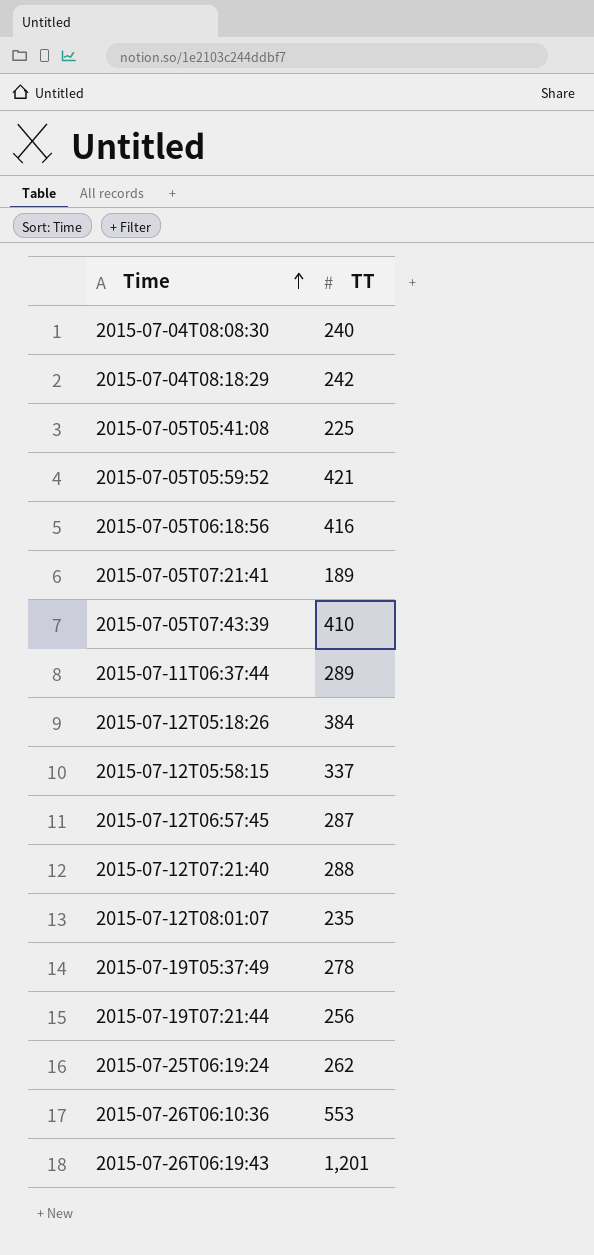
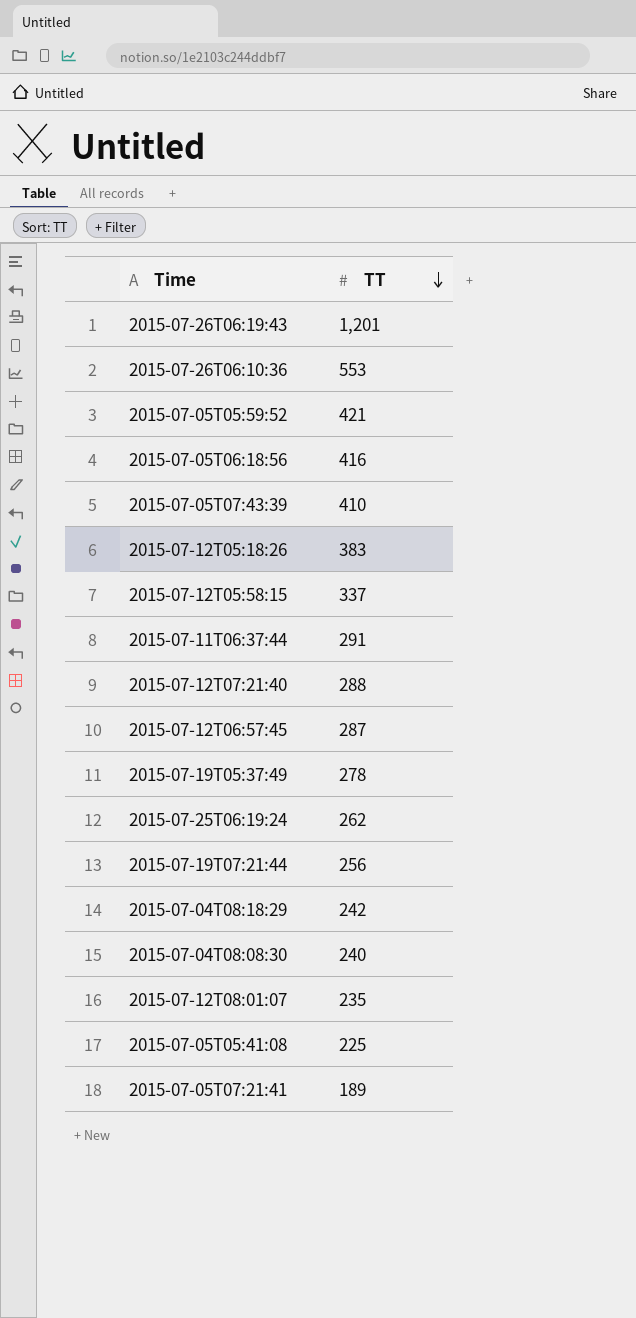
row order: Time ascending -> TT descending
2015-07-12T05:18:26 | TT: 384 -> 383
2015-07-11T06:37:44 | TT: 289 -> 291

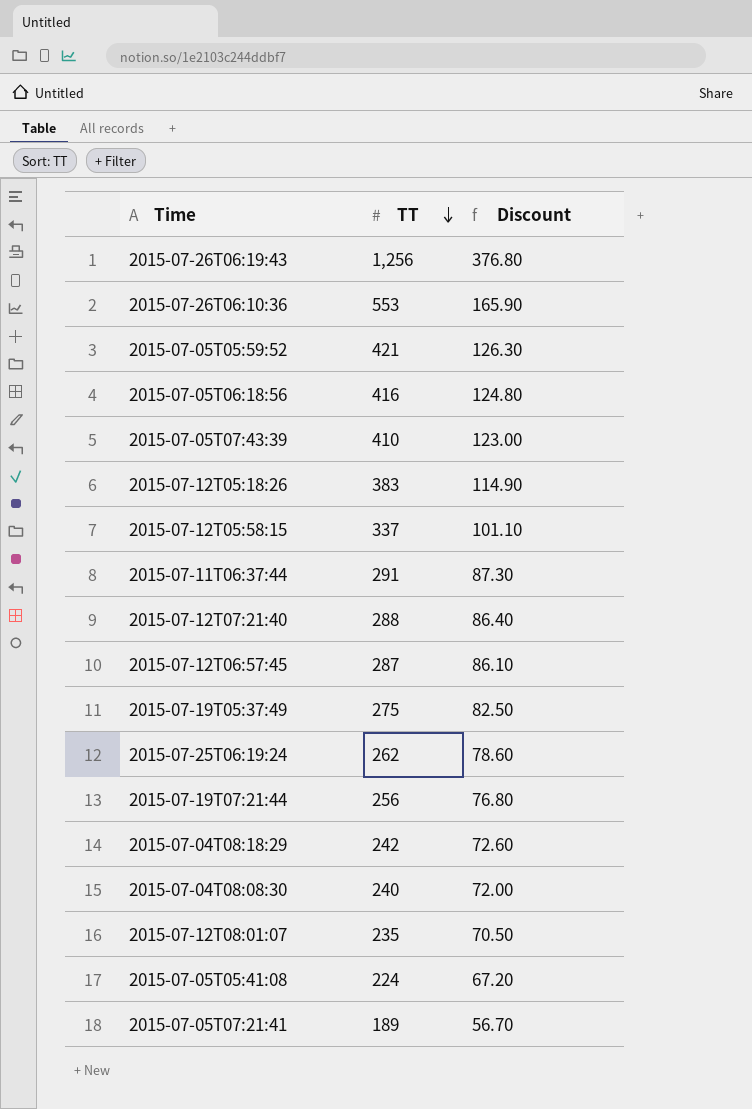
column Discount | formula: none -> [TT] * 0.3
2015-07-26T06:19:43 | TT: 1,201 -> 1,256
2015-07-19T05:37:49 | TT: 278 -> 275
2015-07-05T05:41:08 | TT: 225 -> 224

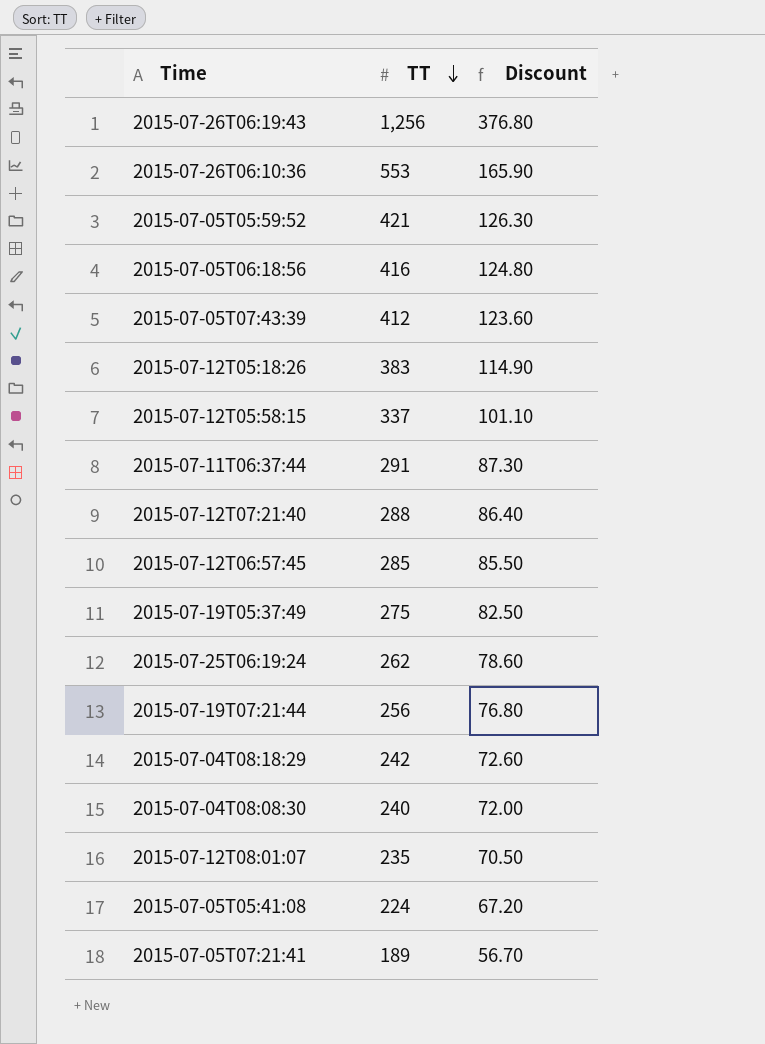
2015-07-05T07:43:39 | TT: 410 -> 412
2015-07-05T07:43:39 | Discount: 123.00 -> 123.60
2015-07-12T06:57:45 | TT: 287 -> 285
2015-07-12T06:57:45 | Discount: 86.10 -> 85.50

